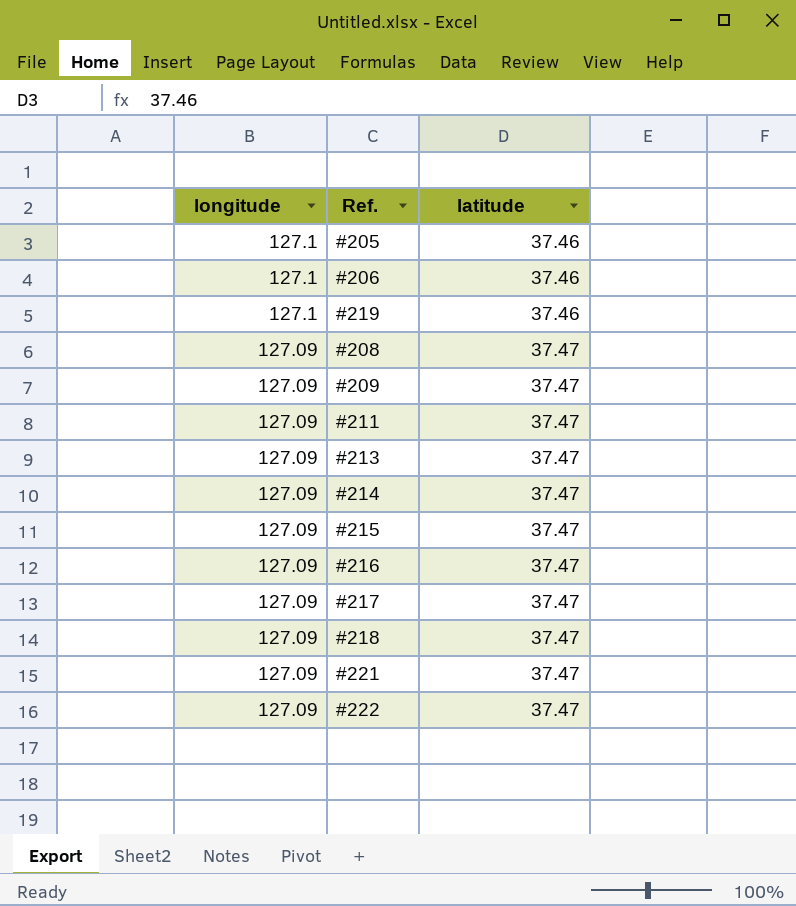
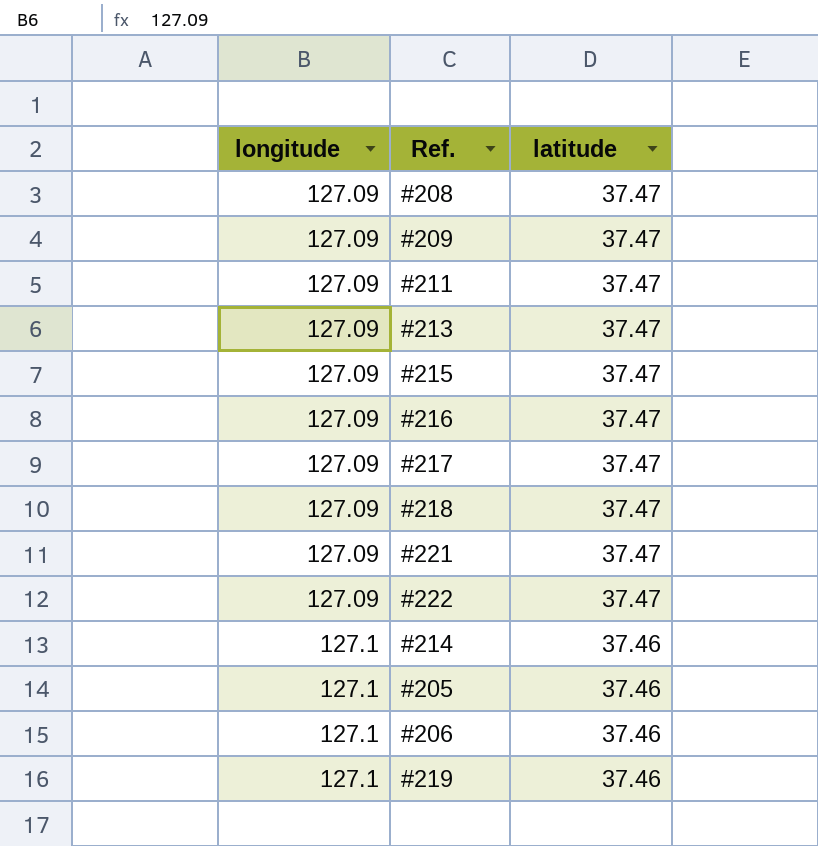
row order: longitude descending -> longitude ascending
#214 | longitude: 127.09 -> 127.1
#214 | latitude: 37.47 -> 37.46

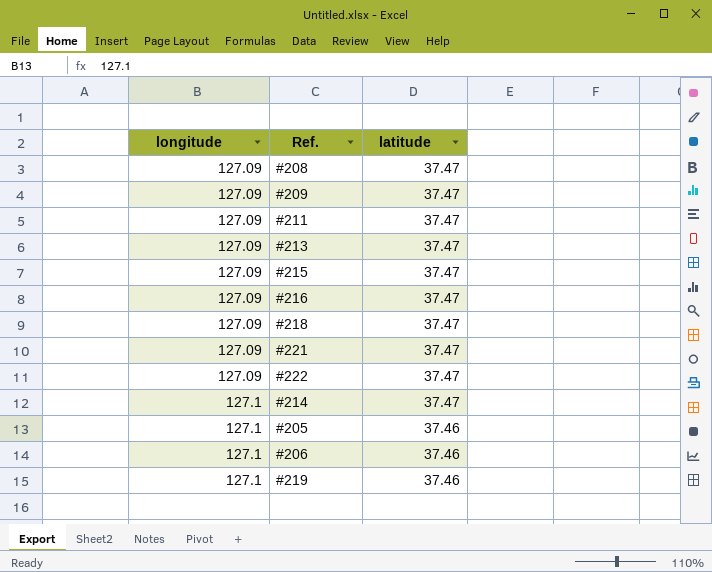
row #217: 127.09 | 37.47 -> none
#214 | latitude: 37.46 -> 37.47

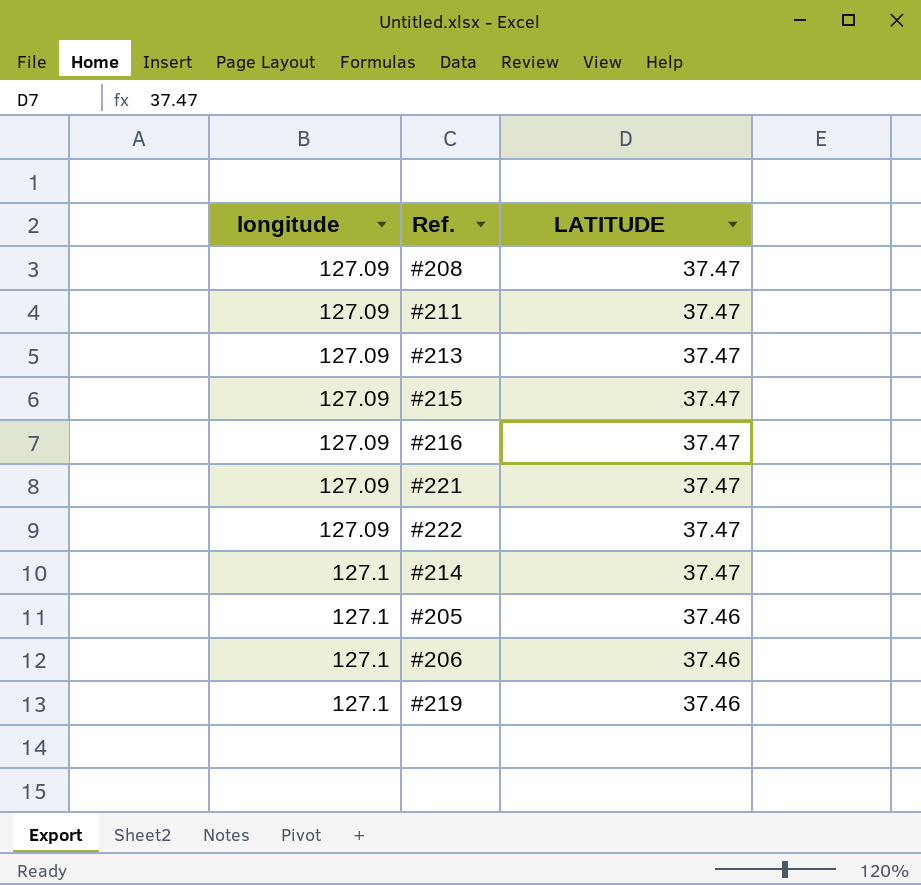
column name: latitude -> LATITUDE
row #209: 127.09 | 37.47 -> none
row #218: 127.09 | 37.47 -> none

